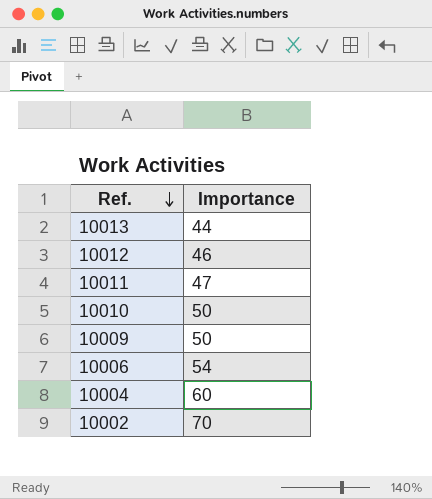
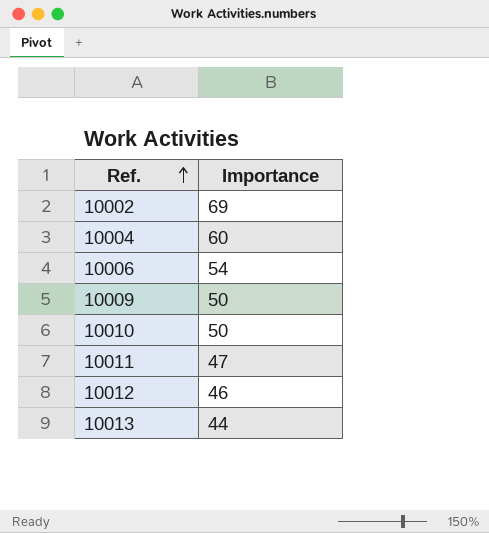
row order: Ref. descending -> Ref. ascending
10002 | Importance: 70 -> 69

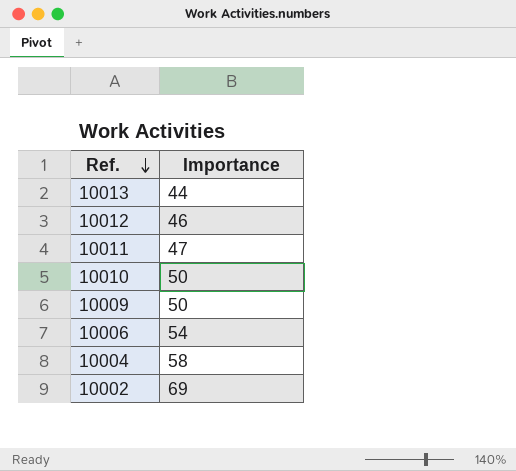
row order: Ref. ascending -> Ref. descending
10004 | Importance: 60 -> 58

